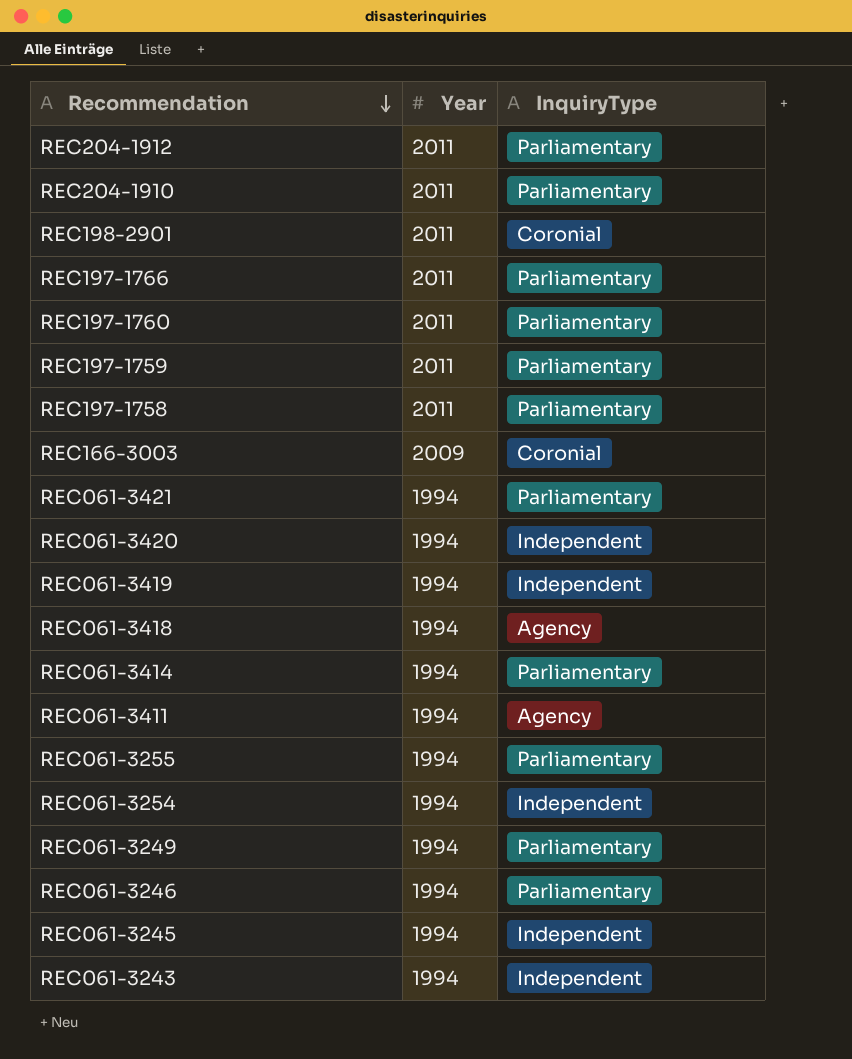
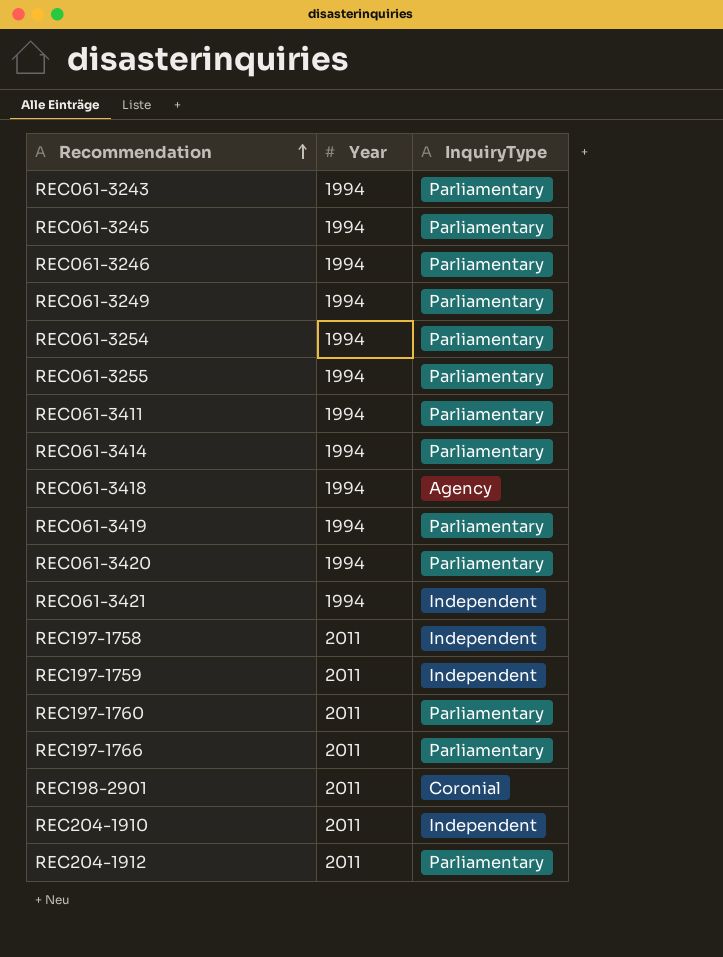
row order: Recommendation descending -> Recommendation ascending
row REC166-3003: 2009 | Coronial -> none
REC061-3243 | InquiryType: Independent -> Parliamentary
REC061-3245 | InquiryType: Independent -> Parliamentary
REC061-3254 | InquiryType: Independent -> Parliamentary
REC061-3411 | InquiryType: Agency -> Parliamentary
REC061-3419 | InquiryType: Independent -> Parliamentary
REC061-3420 | InquiryType: Independent -> Parliamentary
REC061-3421 | InquiryType: Parliamentary -> Independent
REC197-1758 | InquiryType: Parliamentary -> Independent
REC197-1759 | InquiryType: Parliamentary -> Independent
REC204-1910 | InquiryType: Parliamentary -> Independent

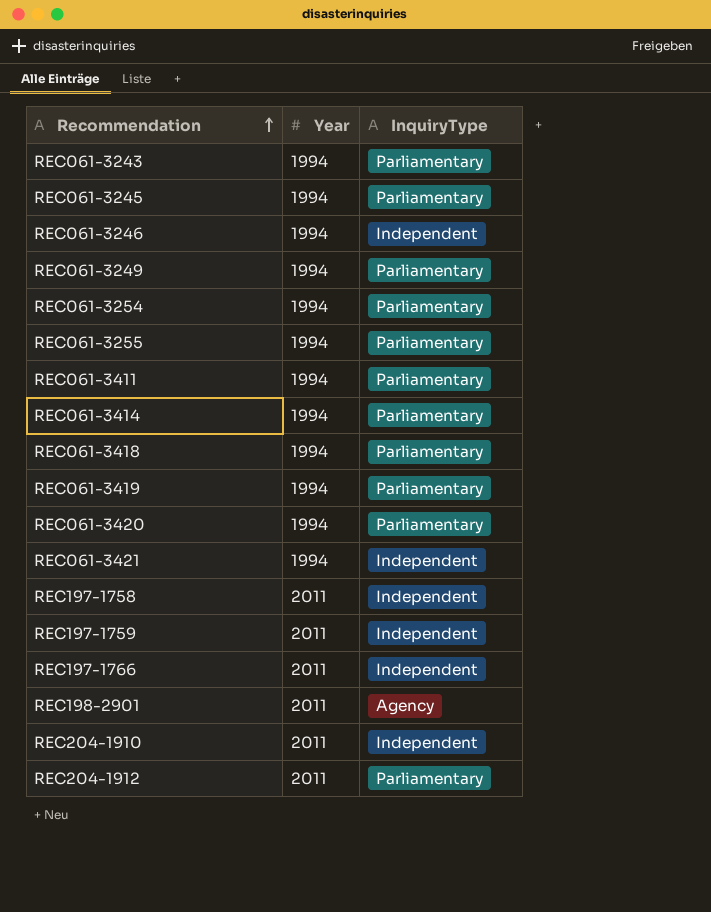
row REC197-1760: 2011 | Parliamentary -> none
REC061-3246 | InquiryType: Parliamentary -> Independent
REC061-3418 | InquiryType: Agency -> Parliamentary
REC197-1766 | InquiryType: Parliamentary -> Independent
REC198-2901 | InquiryType: Coronial -> Agency

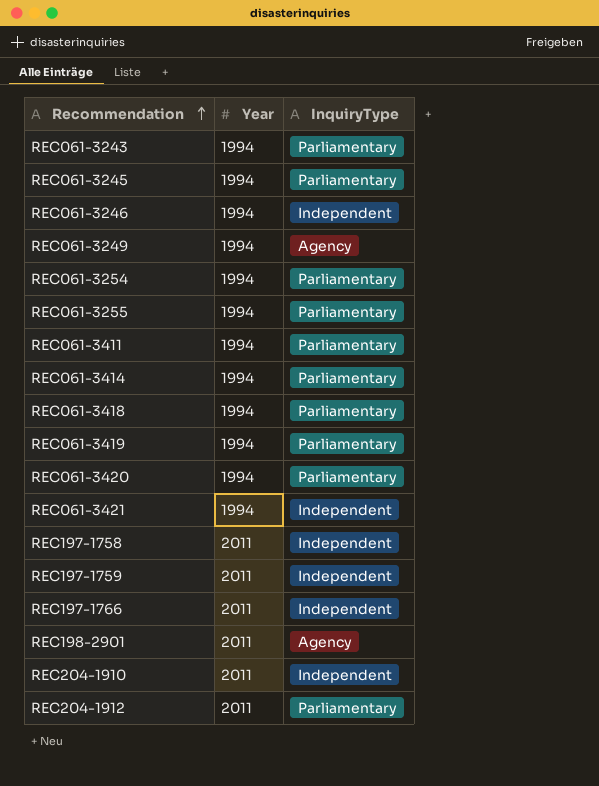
REC061-3249 | InquiryType: Parliamentary -> Agency

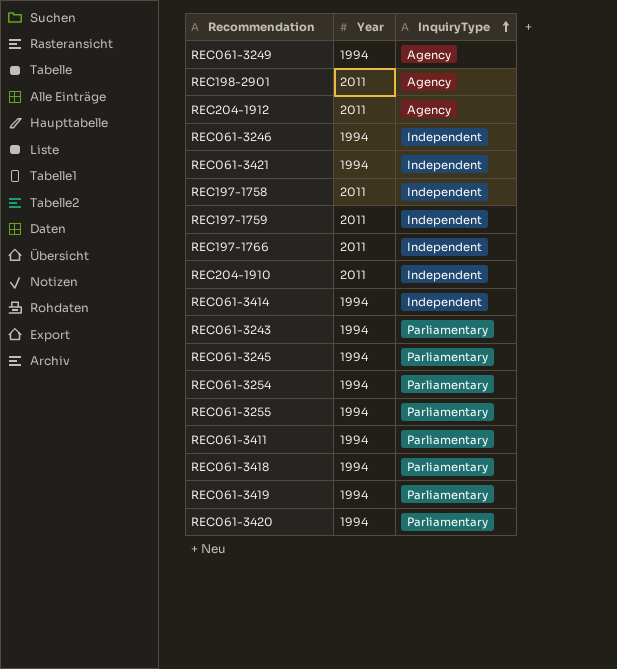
row order: Recommendation ascending -> InquiryType ascending
REC204-1912 | InquiryType: Parliamentary -> Agency
REC061-3414 | InquiryType: Parliamentary -> Independent

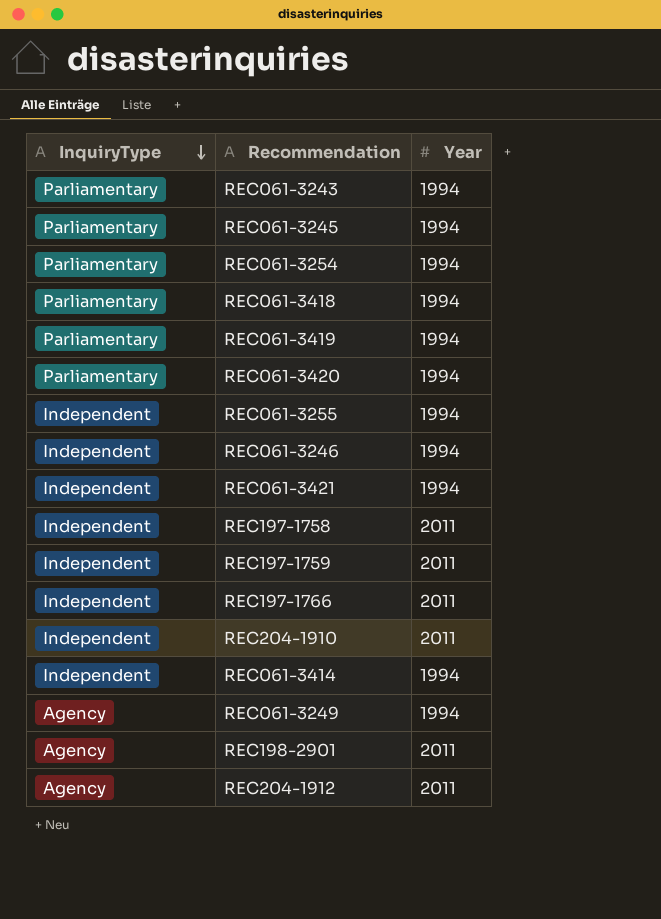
row order: InquiryType ascending -> InquiryType descending
column InquiryType | position: 3 -> 1
row REC061-3411: 1994 | Parliamentary -> none
REC061-3255 | InquiryType: Parliamentary -> Independent

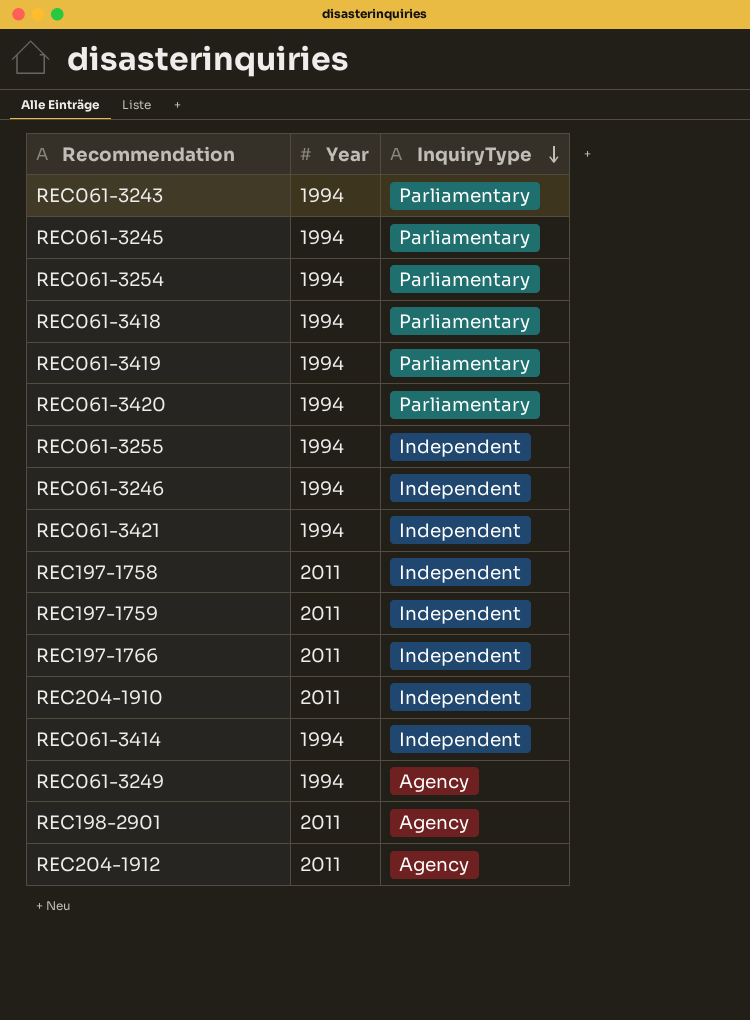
column InquiryType | position: 1 -> 3

